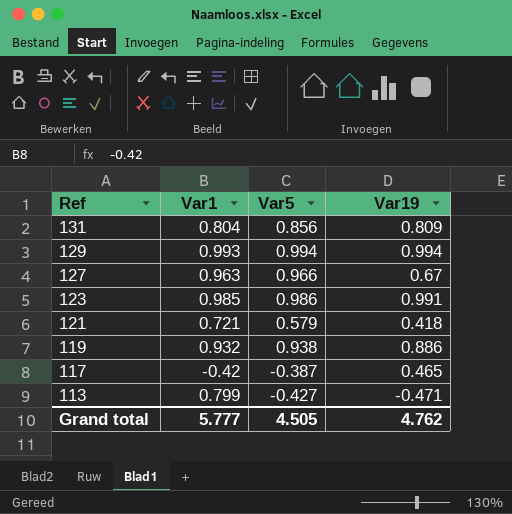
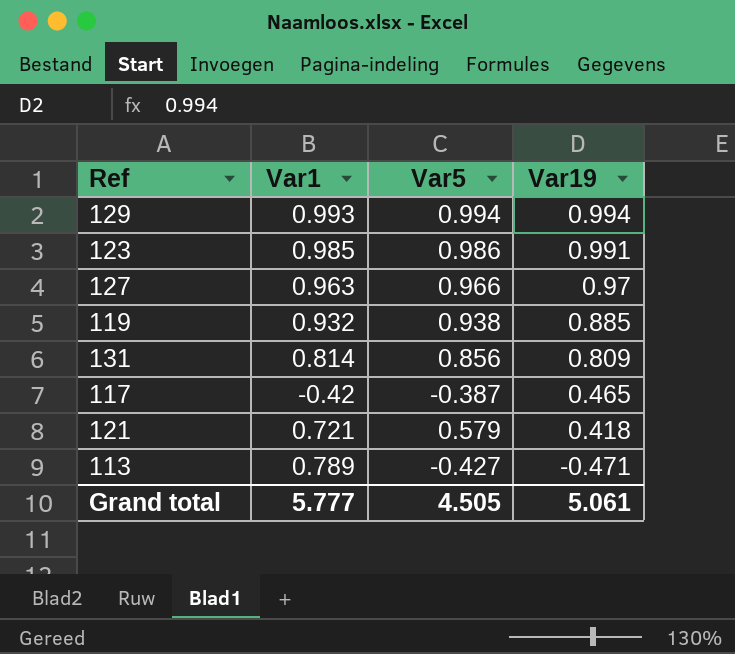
row order: Ref descending -> Var19 descending
127 | Var19: 0.67 -> 0.97
119 | Var19: 0.886 -> 0.885
131 | Var1: 0.804 -> 0.814
113 | Var1: 0.799 -> 0.789
Grand total | Var19: 4.762 -> 5.061

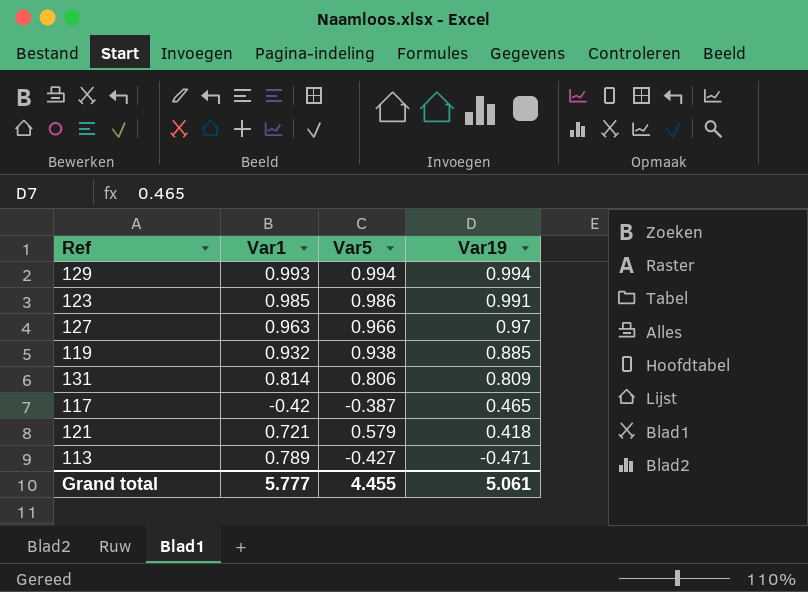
131 | Var5: 0.856 -> 0.806
Grand total | Var5: 4.505 -> 4.455

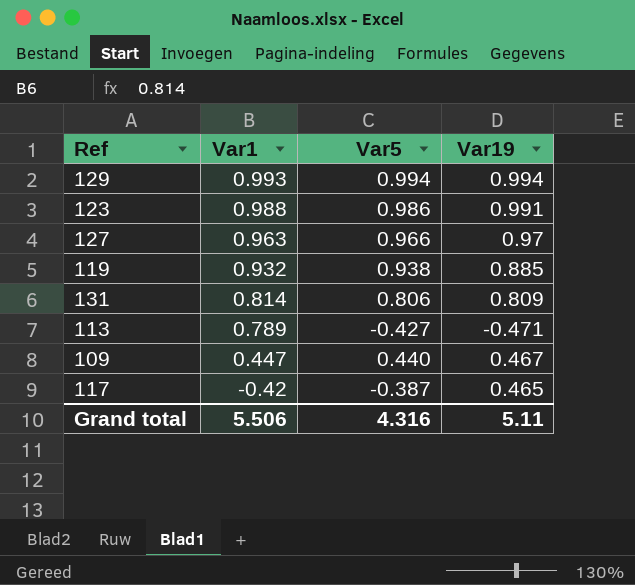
row order: Var19 descending -> Var1 descending
row 121: 0.721 | 0.579 | 0.418 -> none
123 | Var1: 0.985 -> 0.988
row 109: none -> 0.447 | 0.440 | 0.467
Grand total | Var1: 5.777 -> 5.506
Grand total | Var5: 4.455 -> 4.316
Grand total | Var19: 5.061 -> 5.11

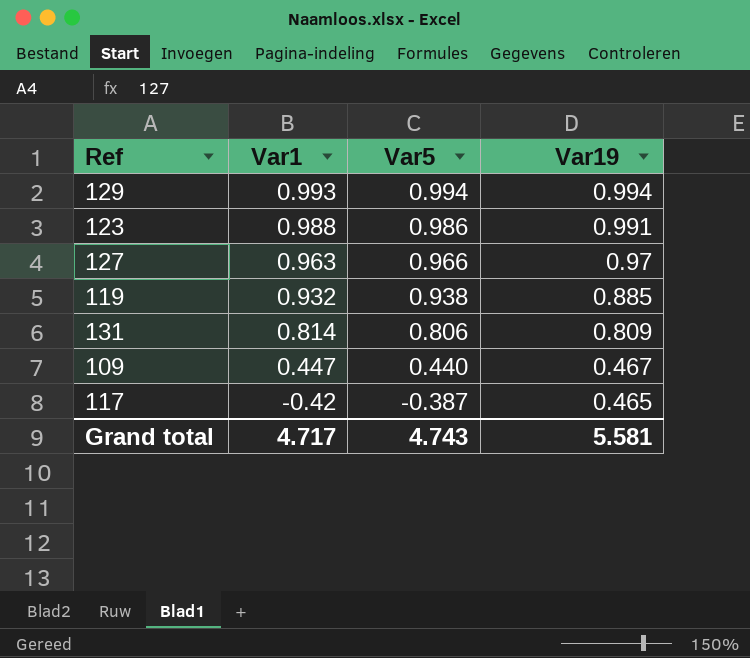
row 113: 0.789 | -0.427 | -0.471 -> none
Grand total | Var1: 5.506 -> 4.717
Grand total | Var5: 4.316 -> 4.743
Grand total | Var19: 5.11 -> 5.581

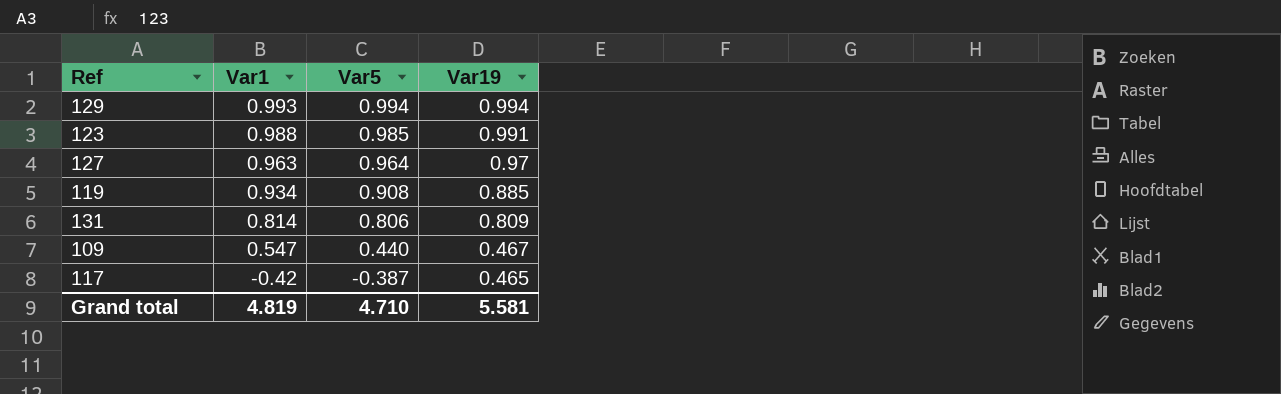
123 | Var5: 0.986 -> 0.985
127 | Var5: 0.966 -> 0.964
119 | Var1: 0.932 -> 0.934
119 | Var5: 0.938 -> 0.908
109 | Var1: 0.447 -> 0.547
Grand total | Var1: 4.717 -> 4.819
Grand total | Var5: 4.743 -> 4.710

